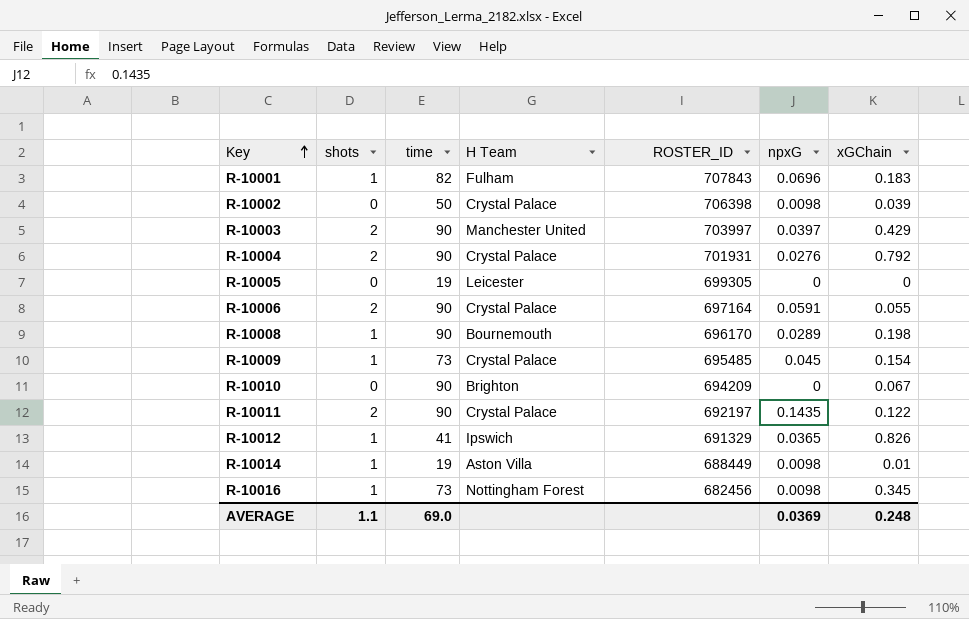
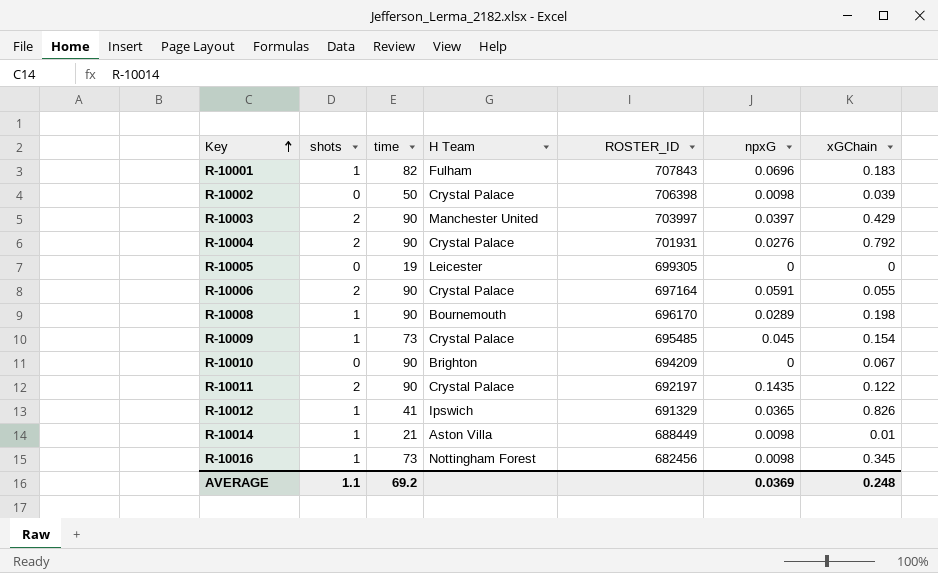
R-10014 | time: 19 -> 21
AVERAGE | time: 69.0 -> 69.2

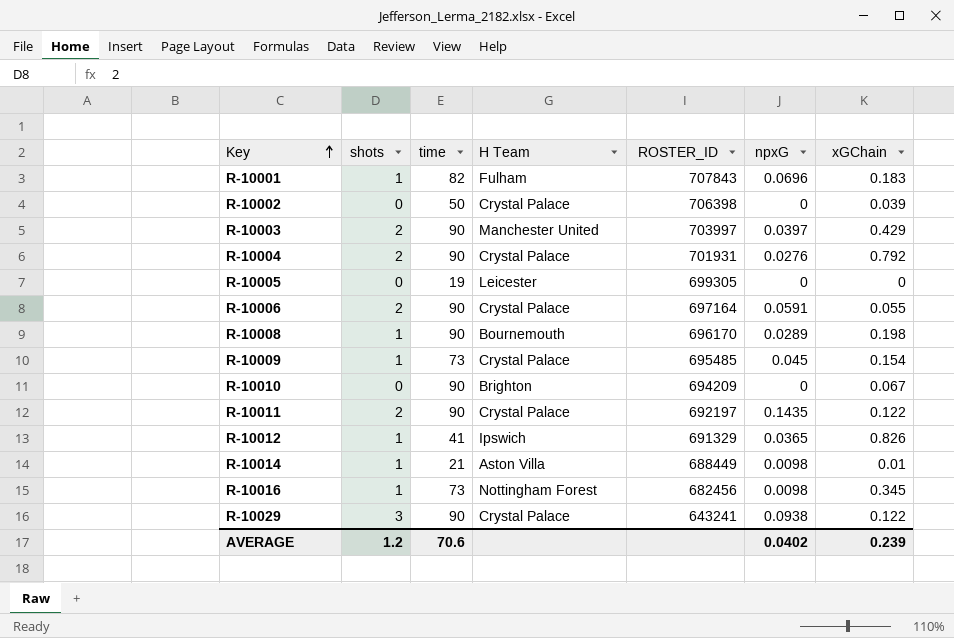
R-10002 | npxG: 0.0098 -> 0
row R-10029: none -> 3 | 90 | Crystal Palace | 643241 | 0.0938 | 0.122
AVERAGE | shots: 1.1 -> 1.2
AVERAGE | time: 69.2 -> 70.6
AVERAGE | npxG: 0.0369 -> 0.0402
AVERAGE | xGChain: 0.248 -> 0.239

